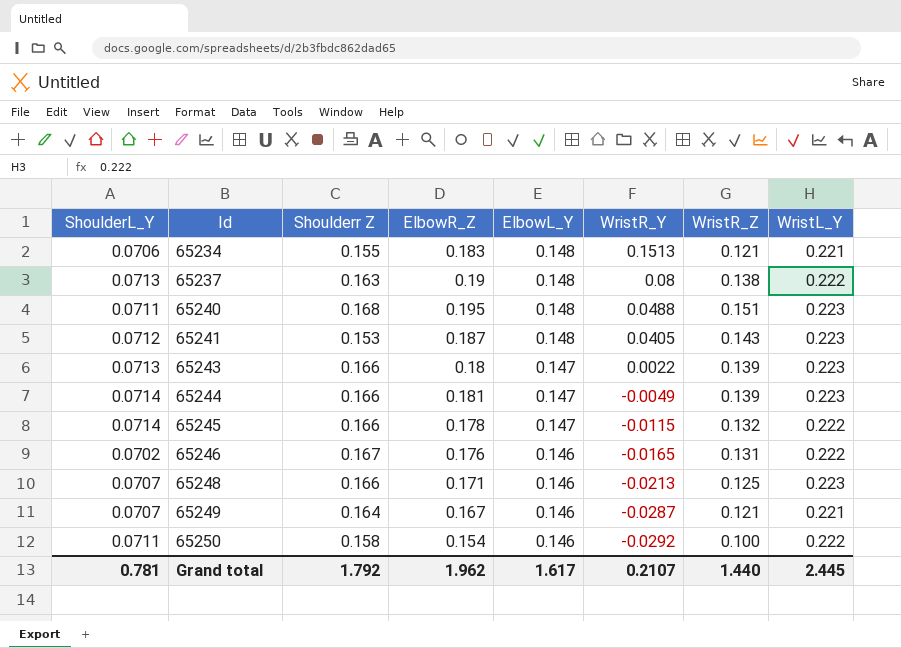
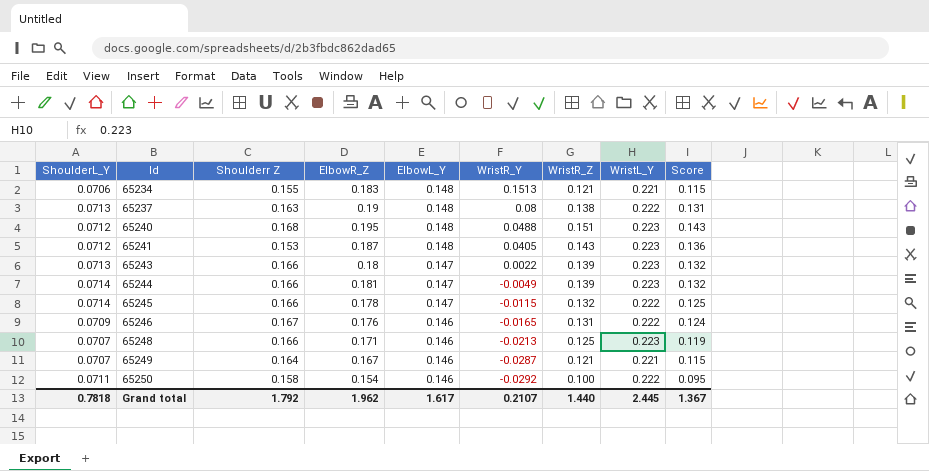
column Score | formula: none -> [WristR_Z] * 0.95
65240 | ShoulderL_Y: 0.0711 -> 0.0712
65246 | ShoulderL_Y: 0.0702 -> 0.0709
Grand total | ShoulderL_Y: 0.781 -> 0.7818

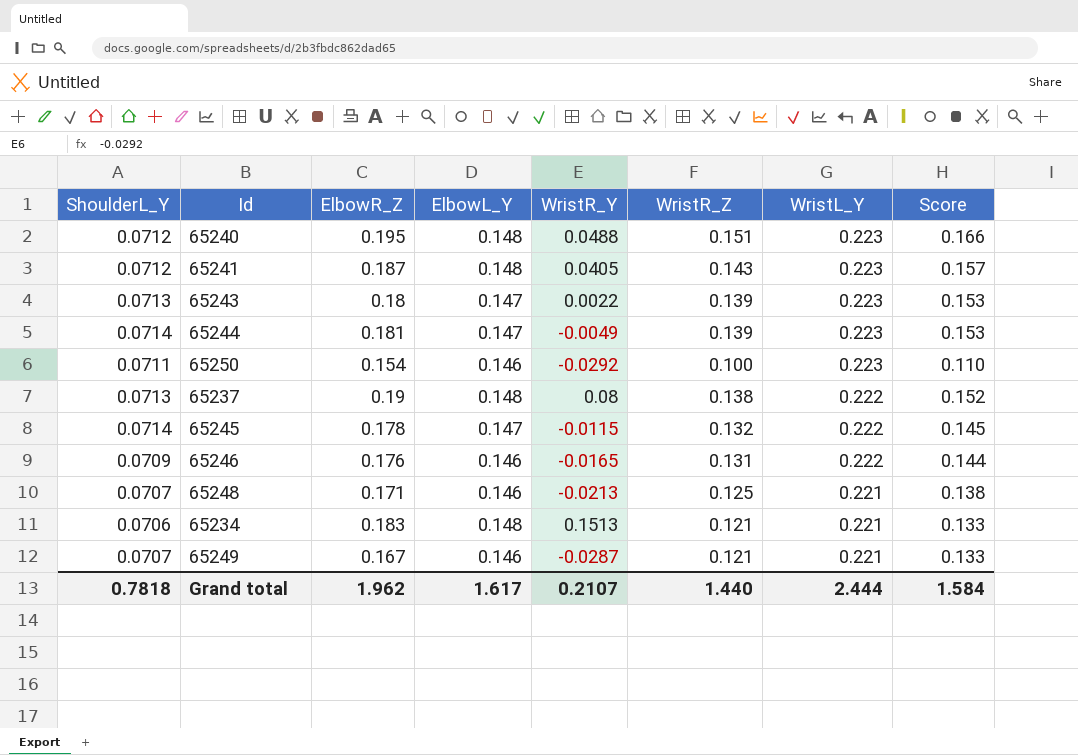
row order: Id ascending -> WristL_Y descending
column Shoulderr Z | position: 3 -> none
column Score | formula: [WristR_Z] * 0.95 -> [WristR_Z] * 1.1
65250 | WristL_Y: 0.222 -> 0.223
65248 | WristL_Y: 0.223 -> 0.221
Grand total | WristL_Y: 2.445 -> 2.444
Grand total | Score: 1.367 -> 1.584

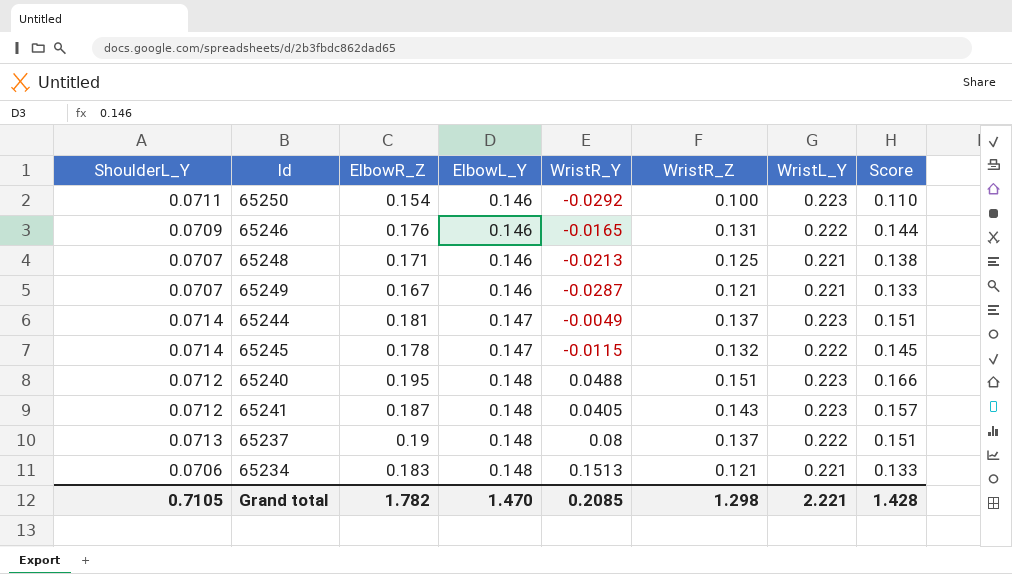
row order: WristL_Y descending -> ElbowL_Y ascending
row 65243: 0.0713 | 0.18 | 0.147 | 0.0022 | 0.139 | 0.223 | 0.153 -> none
65244 | WristR_Z: 0.139 -> 0.137
65244 | Score: 0.153 -> 0.151
65237 | WristR_Z: 0.138 -> 0.137
65237 | Score: 0.152 -> 0.151
Grand total | ShoulderL_Y: 0.7818 -> 0.7105
Grand total | ElbowR_Z: 1.962 -> 1.782
Grand total | ElbowL_Y: 1.617 -> 1.470
Grand total | WristR_Y: 0.2107 -> 0.2085
Grand total | WristR_Z: 1.440 -> 1.298
Grand total | WristL_Y: 2.444 -> 2.221
Grand total | Score: 1.584 -> 1.428

